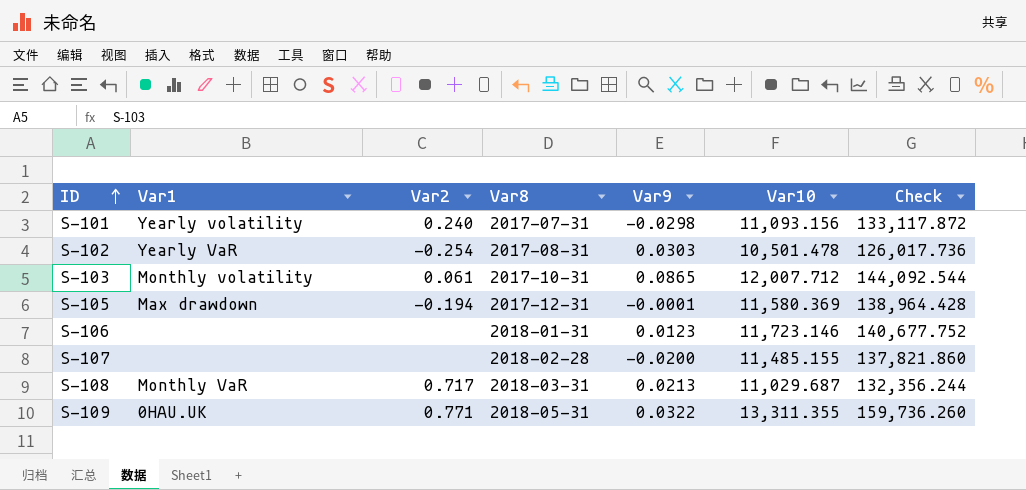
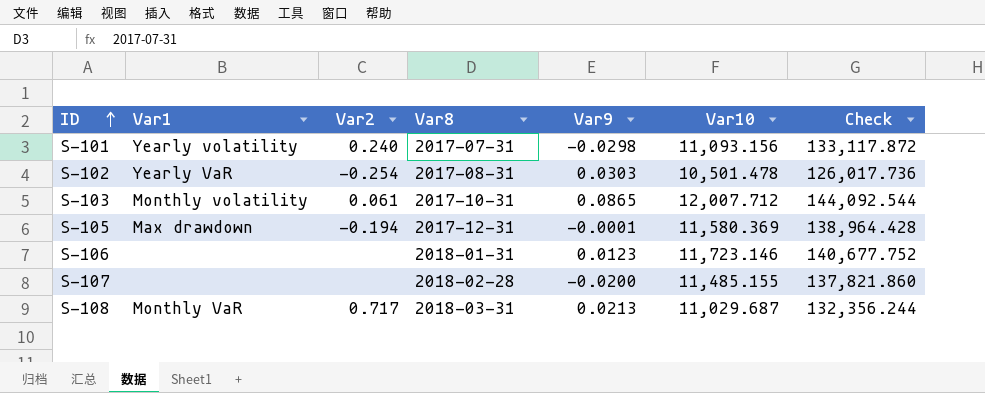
row S-109: 0HAU.UK | 0.771 | 2018-05-31 | 0.0322 | 13,311.355 | 159,736.260 -> none

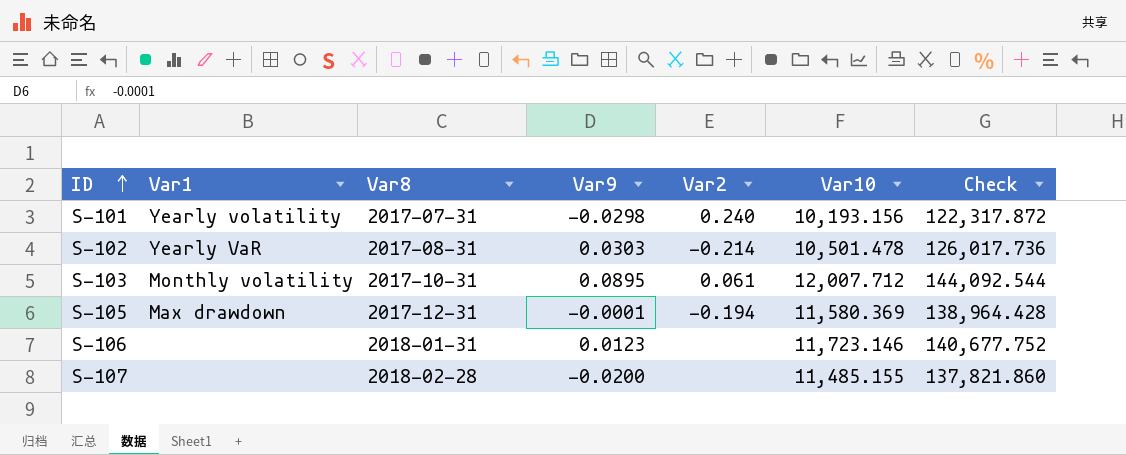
column Var2 | position: 3 -> 5
row S-108: Monthly VaR | 0.717 | 2018-03-31 | 0.0213 | 11,029.687 | 132,356.244 -> none
S-101 | Var10: 11,093.156 -> 10,193.156
S-101 | Check: 133,117.872 -> 122,317.872
S-102 | Var2: -0.254 -> -0.214
S-103 | Var9: 0.0865 -> 0.0895

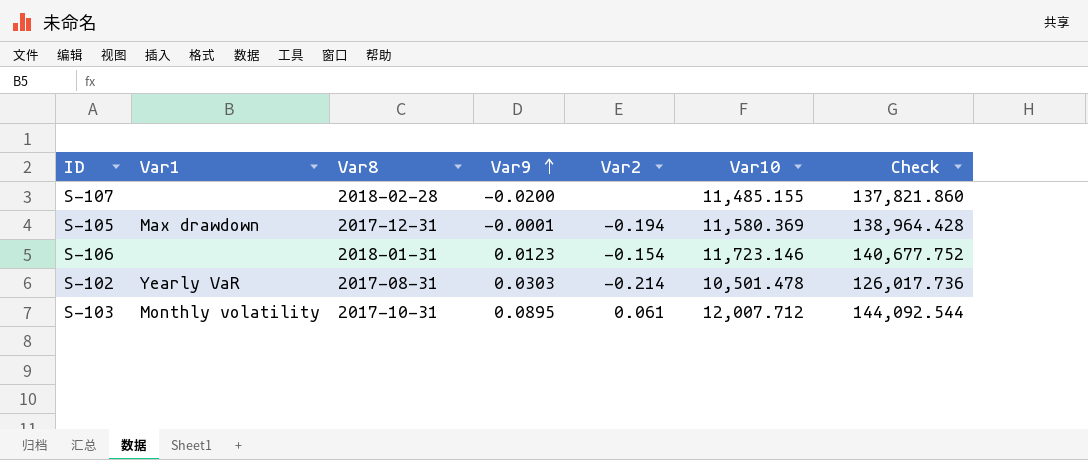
row order: ID ascending -> Var9 ascending
row S-101: Yearly volatility | 2017-07-31 | -0.0298 | 0.240 | 10,193.156 | 122,317.872 -> none
S-106 | Var2: none -> -0.154

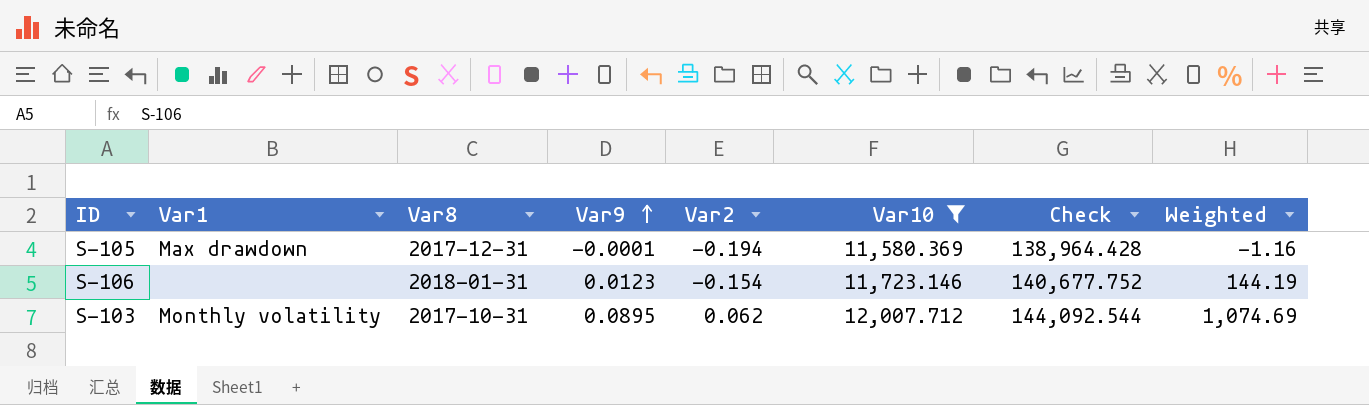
filter: none -> Var10 >= 11,580.369
column Weighted | formula: none -> [Var9] * [Var10]
S-103 | Var2: 0.061 -> 0.062

